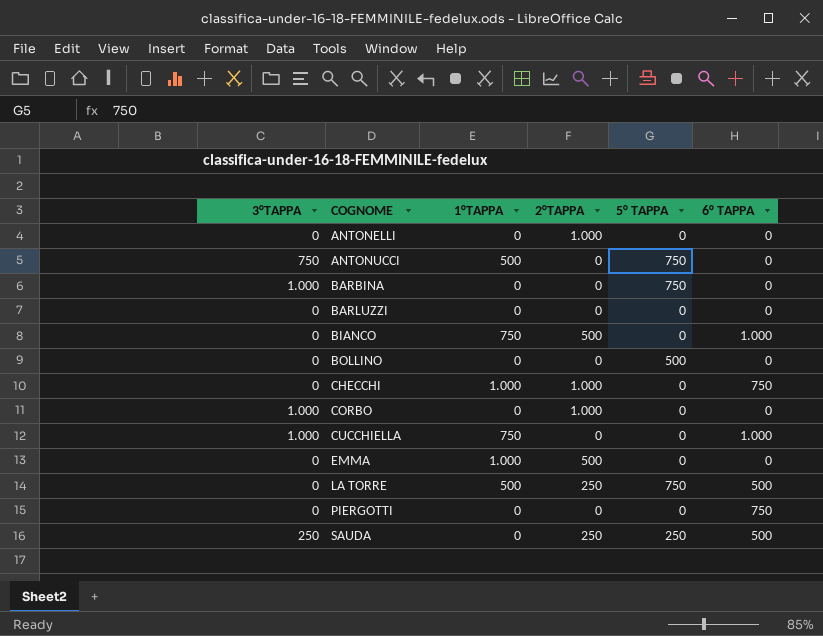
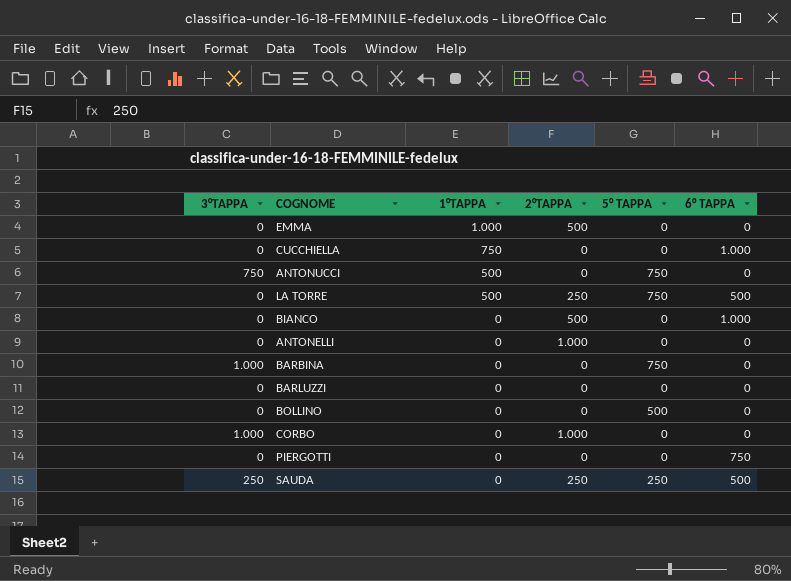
row order: COGNOME ascending -> 1°TAPPA descending
row CHECCHI: 0 | 1.000 | 1.000 | 0 | 750 -> none
CUCCHIELLA | 3°TAPPA: 1.000 -> 0
BIANCO | 1°TAPPA: 750 -> 0

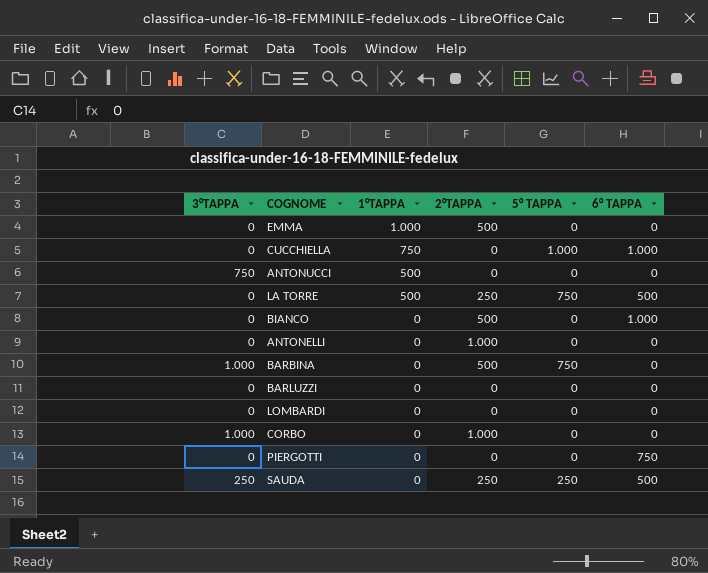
row BOLLINO: 0 | 0 | 0 | 500 | 0 -> none
CUCCHIELLA | 5° TAPPA: 0 -> 1.000
ANTONUCCI | 5° TAPPA: 750 -> 0
BARBINA | 2°TAPPA: 0 -> 500
row LOMBARDI: none -> 0 | 0 | 0 | 0 | 0

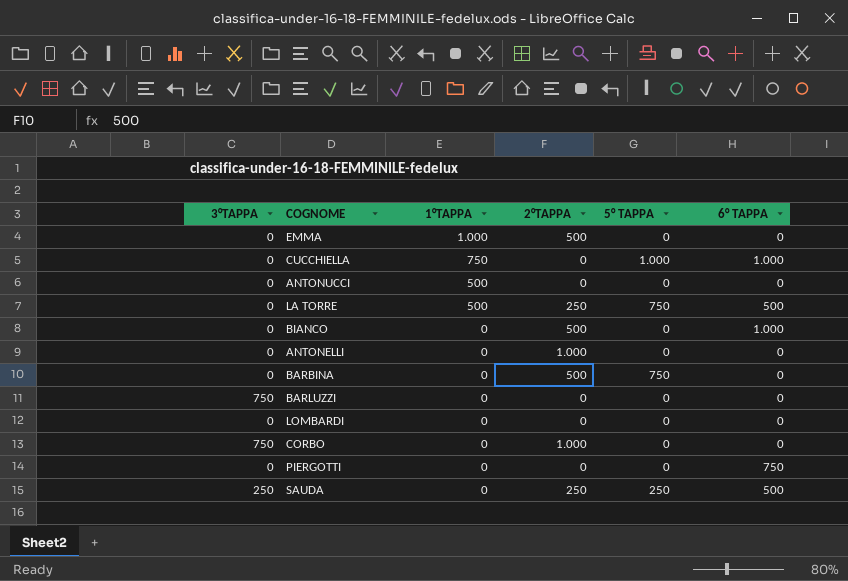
ANTONUCCI | 3°TAPPA: 750 -> 0
BARBINA | 3°TAPPA: 1.000 -> 0
BARLUZZI | 3°TAPPA: 0 -> 750
CORBO | 3°TAPPA: 1.000 -> 750

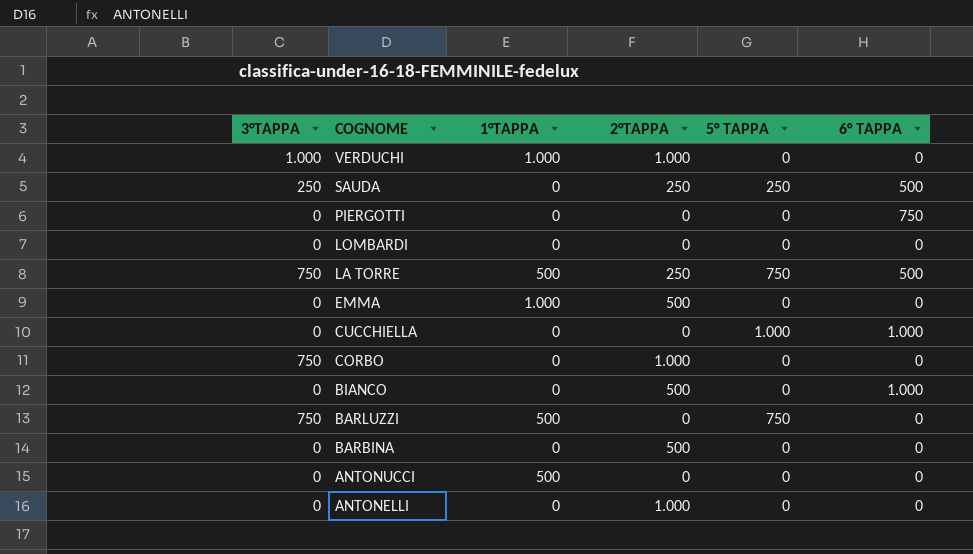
row order: 1°TAPPA descending -> COGNOME descending
row VERDUCHI: none -> 1.000 | 1.000 | 1.000 | 0 | 0
LA TORRE | 3°TAPPA: 0 -> 750
CUCCHIELLA | 1°TAPPA: 750 -> 0
BARLUZZI | 1°TAPPA: 0 -> 500
BARLUZZI | 5° TAPPA: 0 -> 750
BARBINA | 5° TAPPA: 750 -> 0

